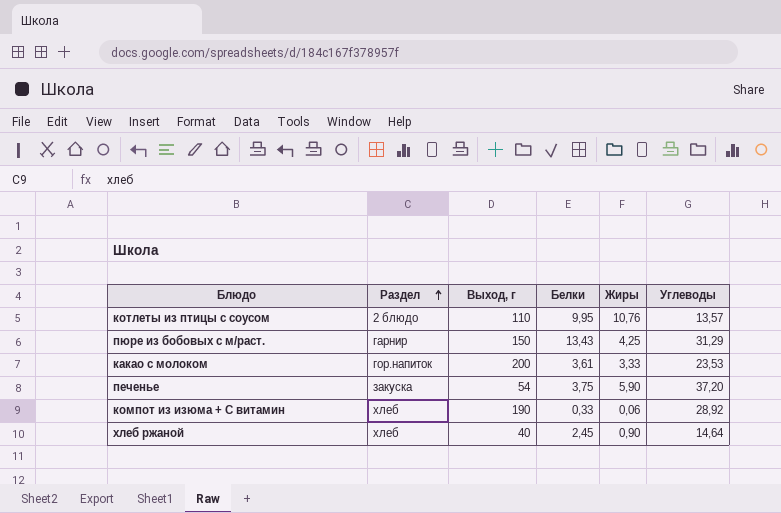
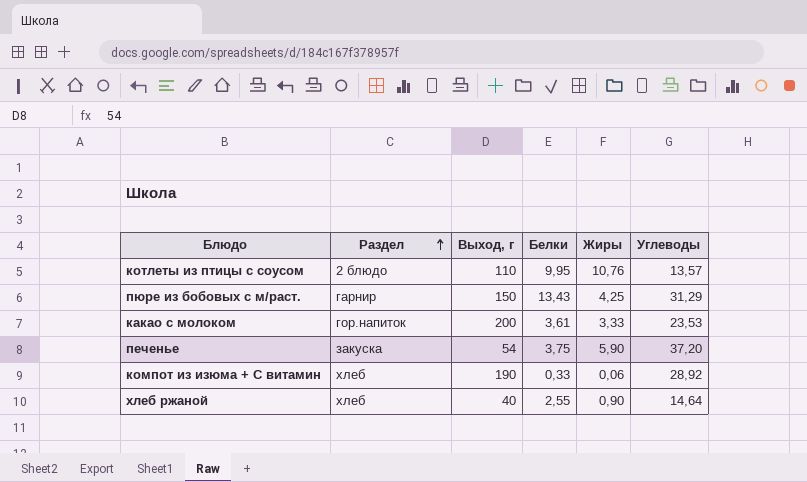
хлеб ржаной | Белки: 2,45 -> 2,55

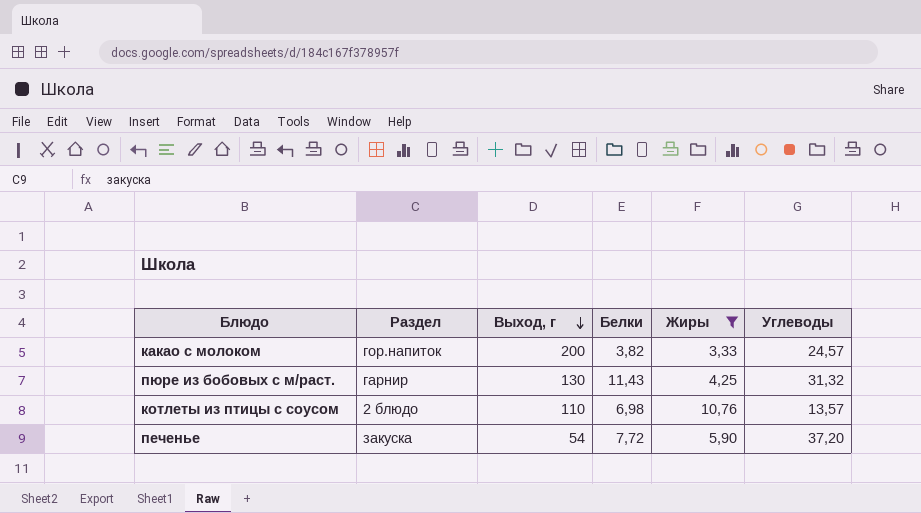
filter: none -> Жиры >= 3,33
row order: Раздел ascending -> Выход, г descending
какао с молоком | Белки: 3,61 -> 3,82
какао с молоком | Углеводы: 23,53 -> 24,57
пюре из бобовых с м/раст. | Выход, г: 150 -> 130
пюре из бобовых с м/раст. | Белки: 13,43 -> 11,43
пюре из бобовых с м/раст. | Углеводы: 31,29 -> 31,32
котлеты из птицы с соусом | Белки: 9,95 -> 6,98
печенье | Белки: 3,75 -> 7,72

